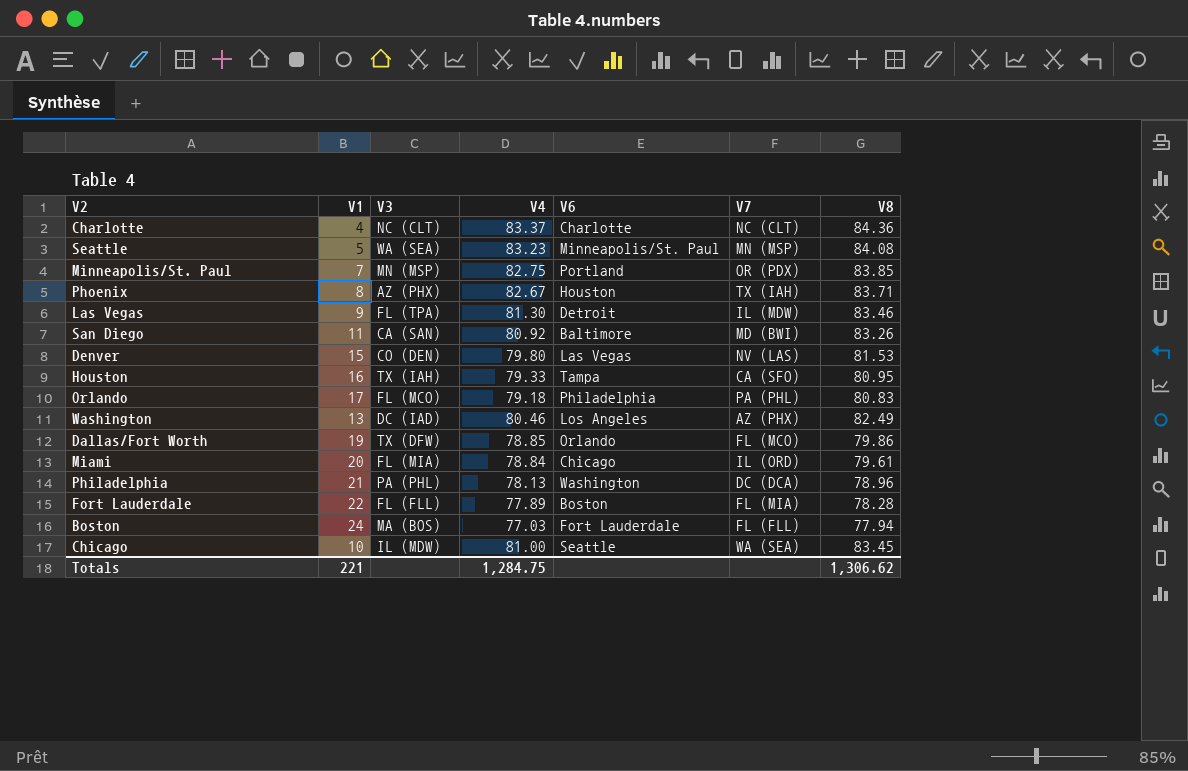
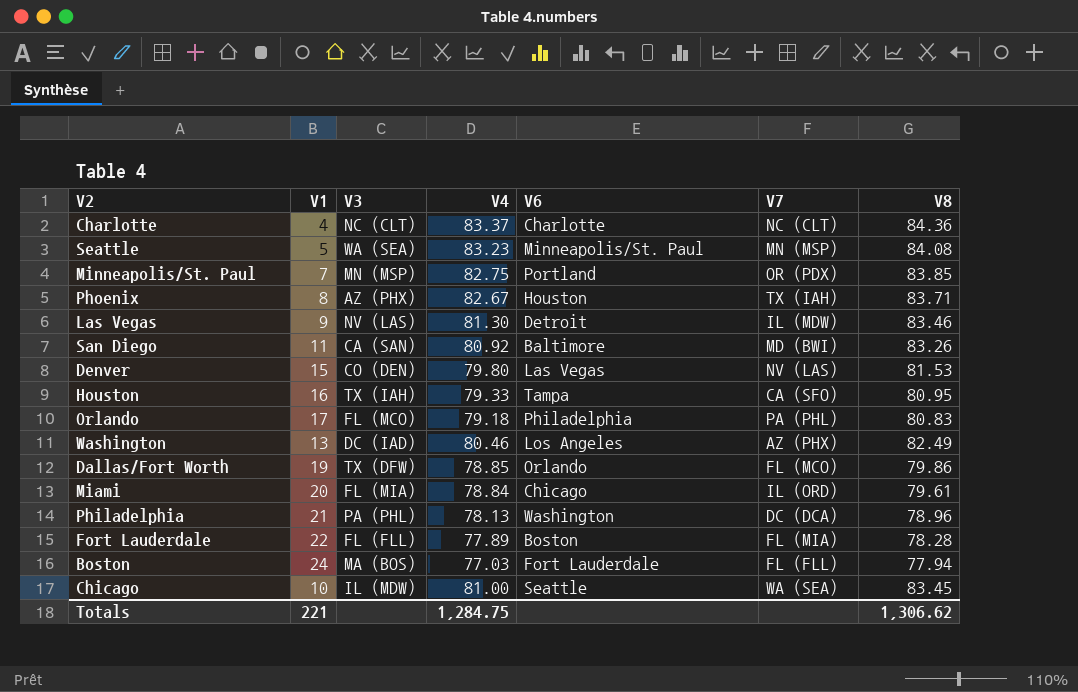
Las Vegas | V3: FL (TPA) -> NV (LAS)

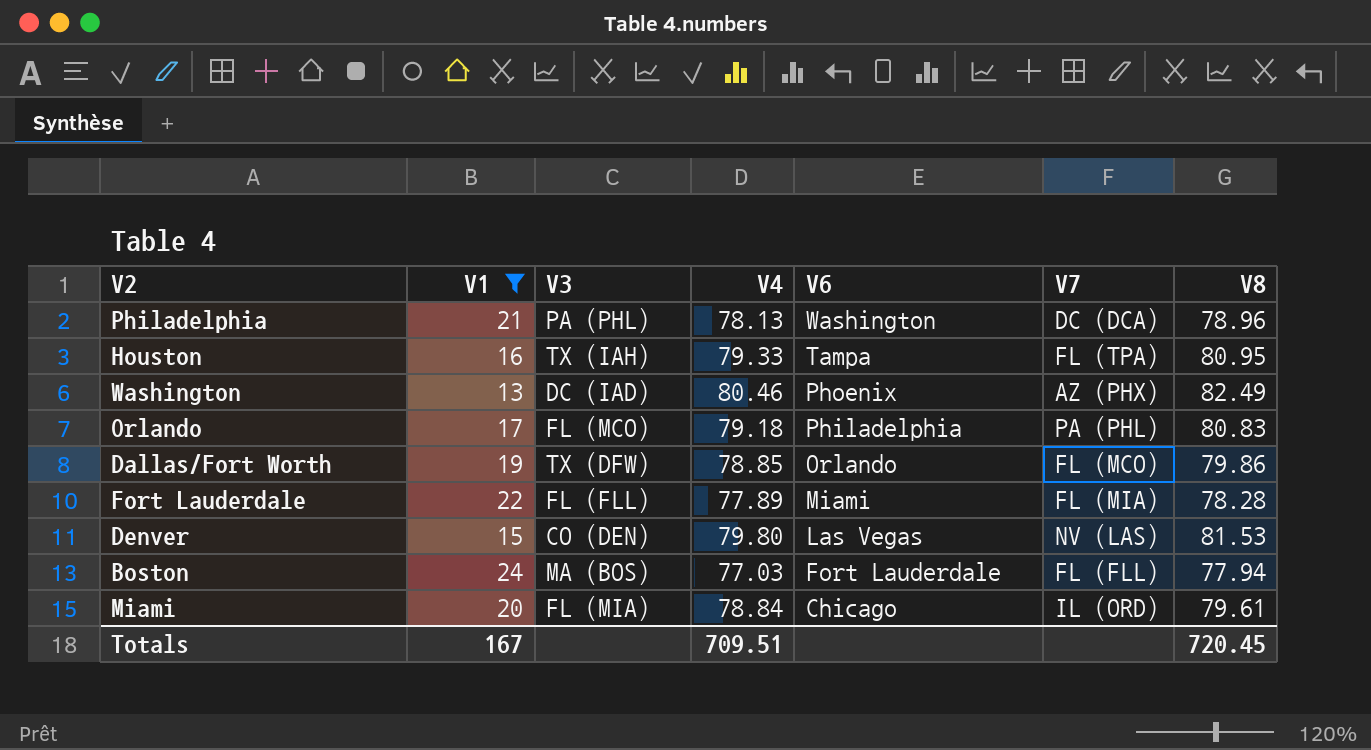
filter: none -> V1 >= 13
row order: none -> V6 descending
Houston | V7: CA (SFO) -> FL (TPA)
Washington | V6: Los Angeles -> Phoenix
Fort Lauderdale | V6: Boston -> Miami
Totals | V1: 221 -> 167
Totals | V4: 1,284.75 -> 709.51
Totals | V8: 1,306.62 -> 720.45

